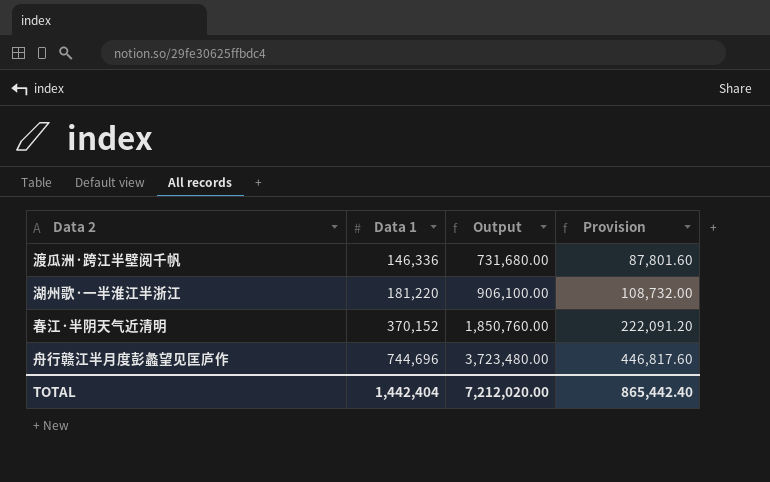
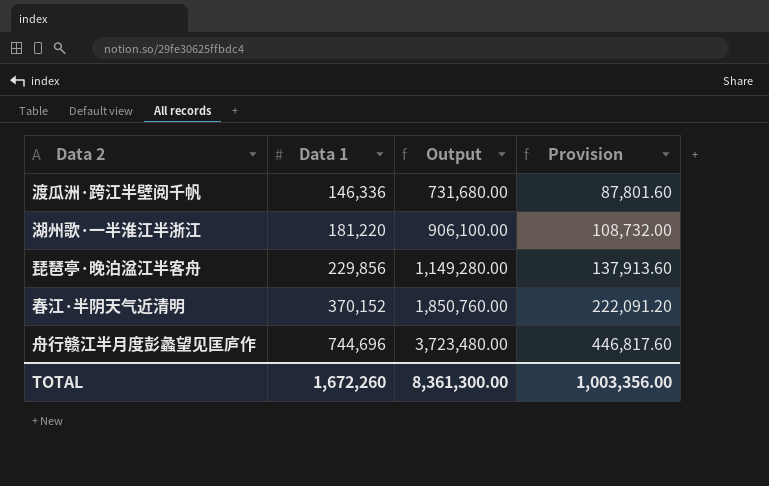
row 琵琶亭·晚泊湓江半客舟: none -> 229,856 | 1,149,280.00 | 137,913.60
TOTAL | Data 1: 1,442,404 -> 1,672,260
TOTAL | Output: 7,212,020.00 -> 8,361,300.00
TOTAL | Provision: 865,442.40 -> 1,003,356.00

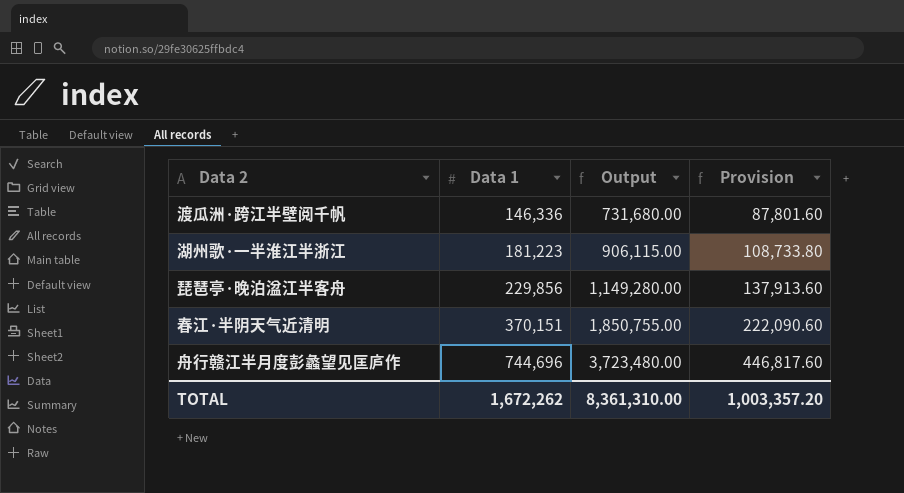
湖州歌·一半淮江半浙江 | Data 1: 181,220 -> 181,223
湖州歌·一半淮江半浙江 | Output: 906,100.00 -> 906,115.00
湖州歌·一半淮江半浙江 | Provision: 108,732.00 -> 108,733.80
春江·半阴天气近清明 | Data 1: 370,152 -> 370,151
春江·半阴天气近清明 | Output: 1,850,760.00 -> 1,850,755.00
春江·半阴天气近清明 | Provision: 222,091.20 -> 222,090.60
TOTAL | Data 1: 1,672,260 -> 1,672,262
TOTAL | Output: 8,361,300.00 -> 8,361,310.00
TOTAL | Provision: 1,003,356.00 -> 1,003,357.20

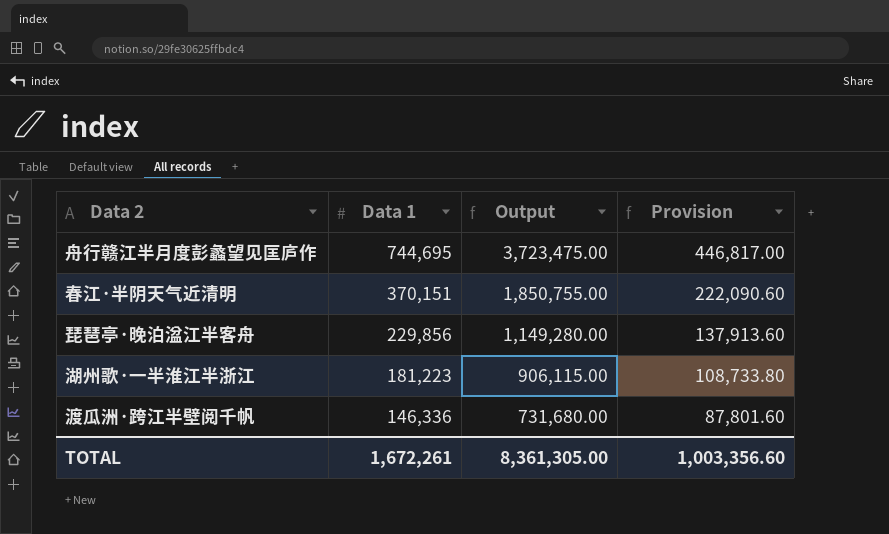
row order: Data 1 ascending -> Data 1 descending
舟行赣江半月度彭蠡望见匡庐作 | Data 1: 744,696 -> 744,695
舟行赣江半月度彭蠡望见匡庐作 | Output: 3,723,480.00 -> 3,723,475.00
舟行赣江半月度彭蠡望见匡庐作 | Provision: 446,817.60 -> 446,817.00
TOTAL | Data 1: 1,672,262 -> 1,672,261
TOTAL | Output: 8,361,310.00 -> 8,361,305.00
TOTAL | Provision: 1,003,357.20 -> 1,003,356.60

